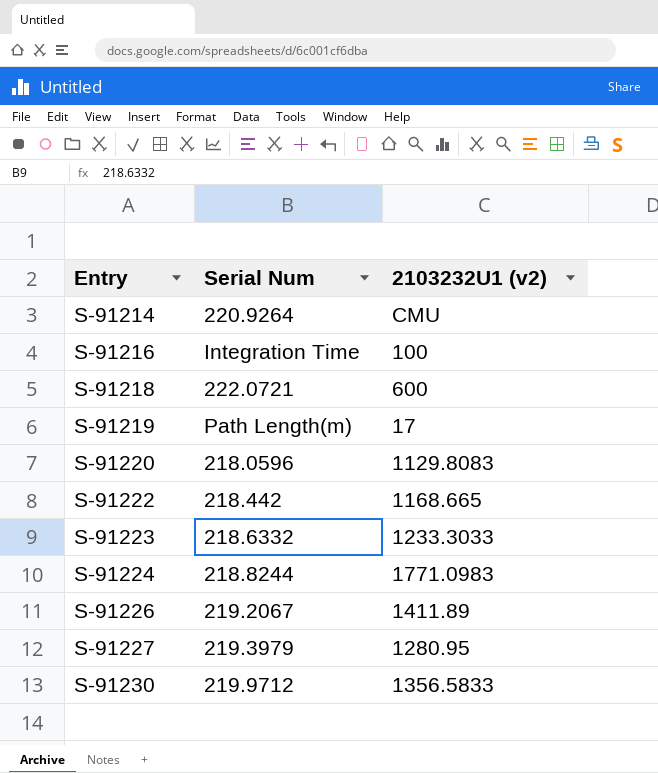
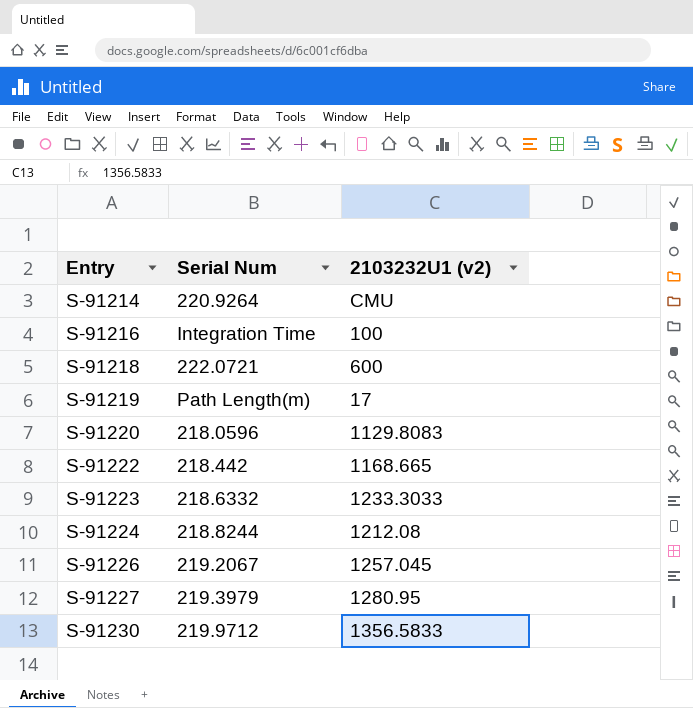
S-91224 | 2103232U1 (v2): 1771.0983 -> 1212.08
S-91226 | 2103232U1 (v2): 1411.89 -> 1257.045

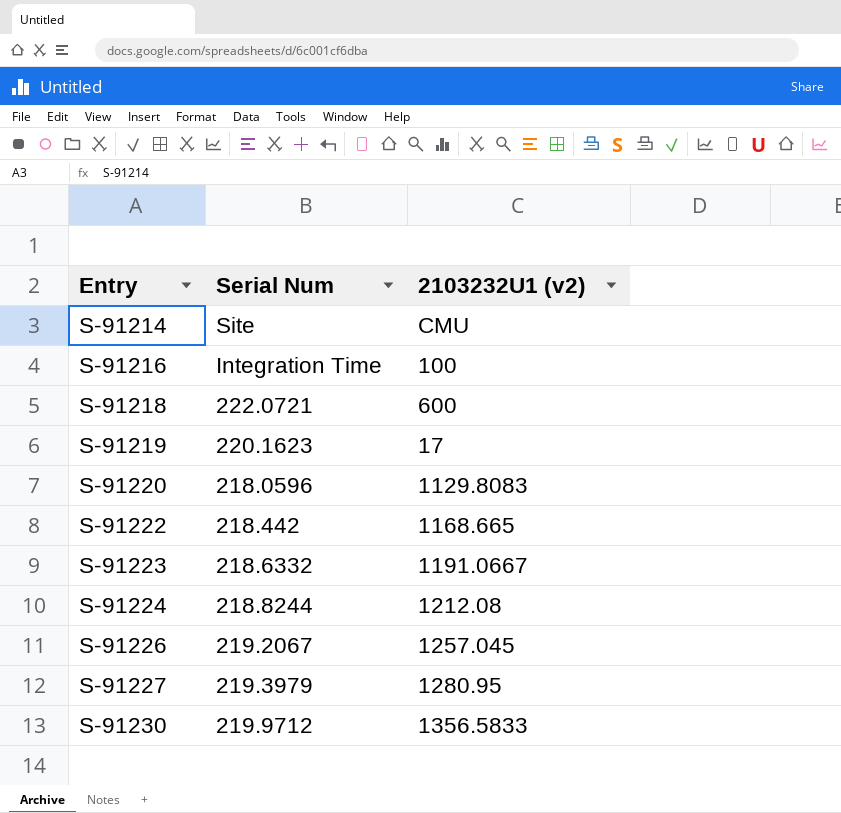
S-91214 | Serial Num: 220.9264 -> Site
S-91219 | Serial Num: Path Length(m) -> 220.1623
S-91223 | 2103232U1 (v2): 1233.3033 -> 1191.0667

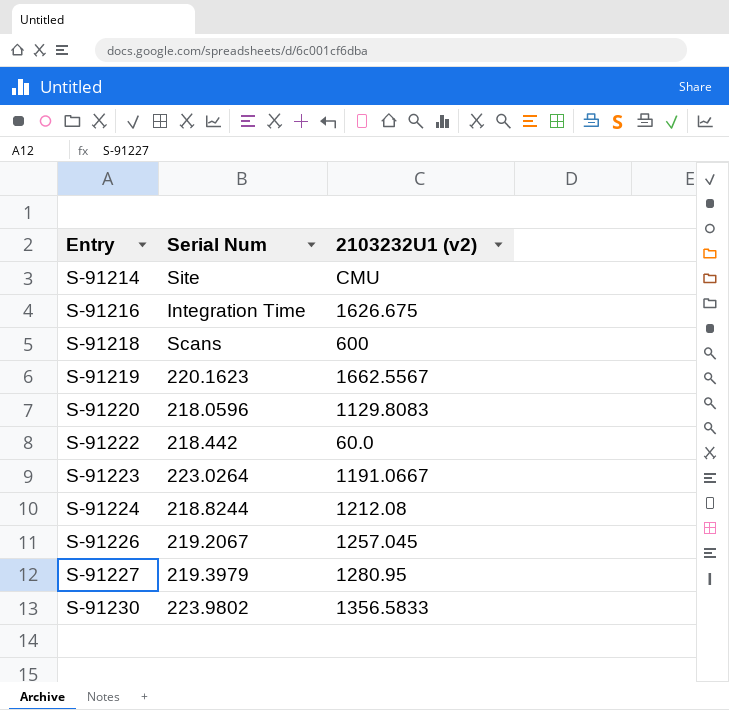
S-91216 | 2103232U1 (v2): 100 -> 1626.675
S-91218 | Serial Num: 222.0721 -> Scans
S-91219 | 2103232U1 (v2): 17 -> 1662.5567
S-91222 | 2103232U1 (v2): 1168.665 -> 60.0
S-91223 | Serial Num: 218.6332 -> 223.0264
S-91230 | Serial Num: 219.9712 -> 223.9802

